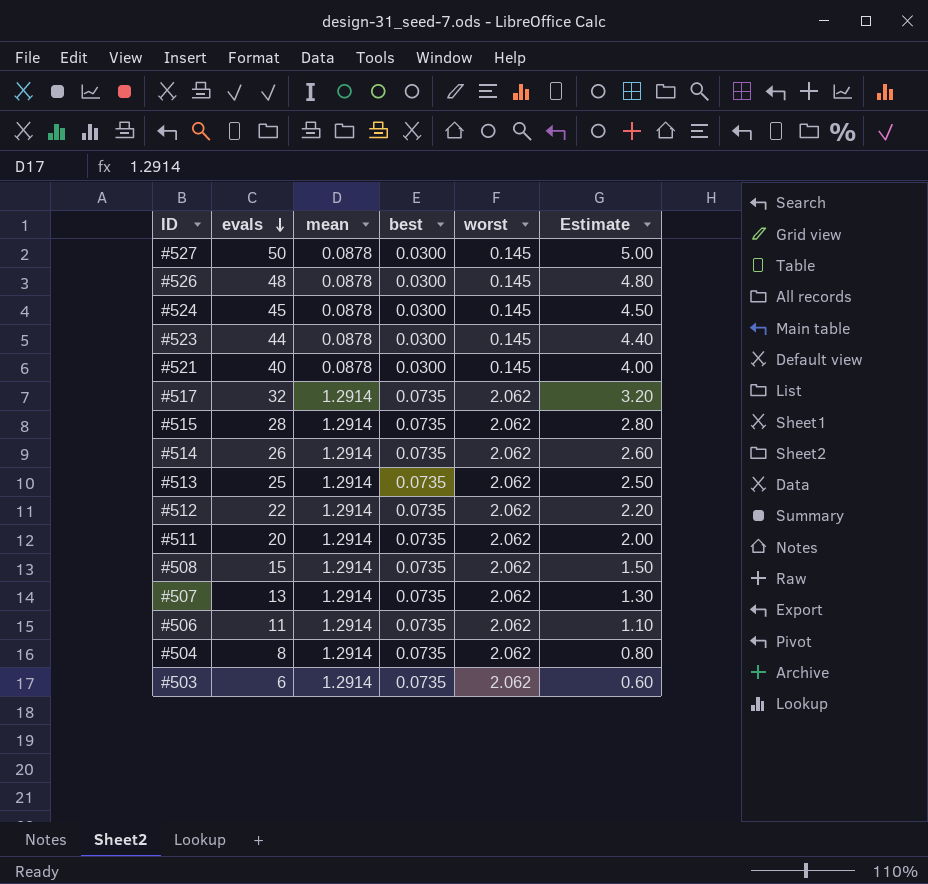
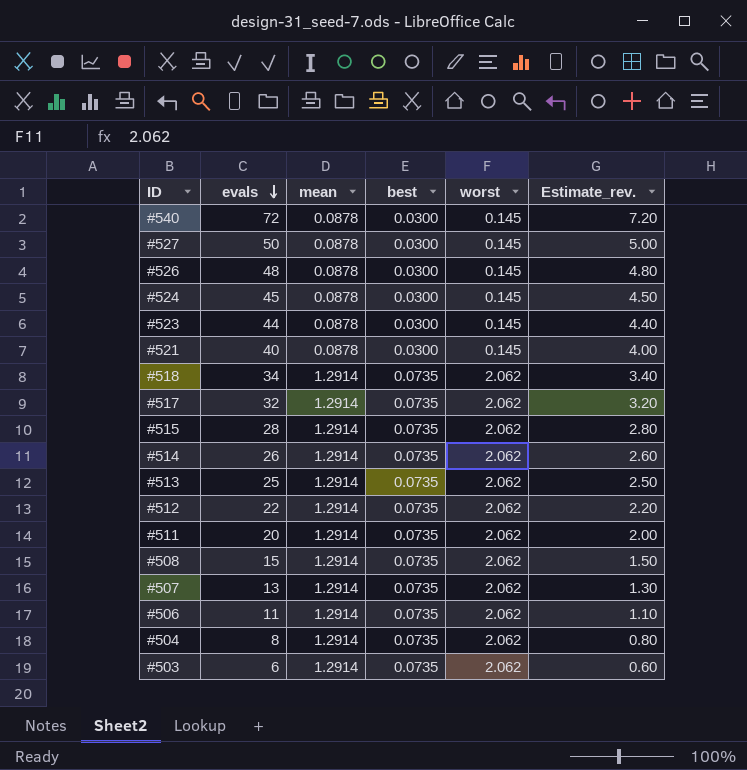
column name: Estimate -> Estimate_rev.
row #540: none -> 72 | 0.0878 | 0.0300 | 0.145 | 7.20
row #518: none -> 34 | 1.2914 | 0.0735 | 2.062 | 3.40

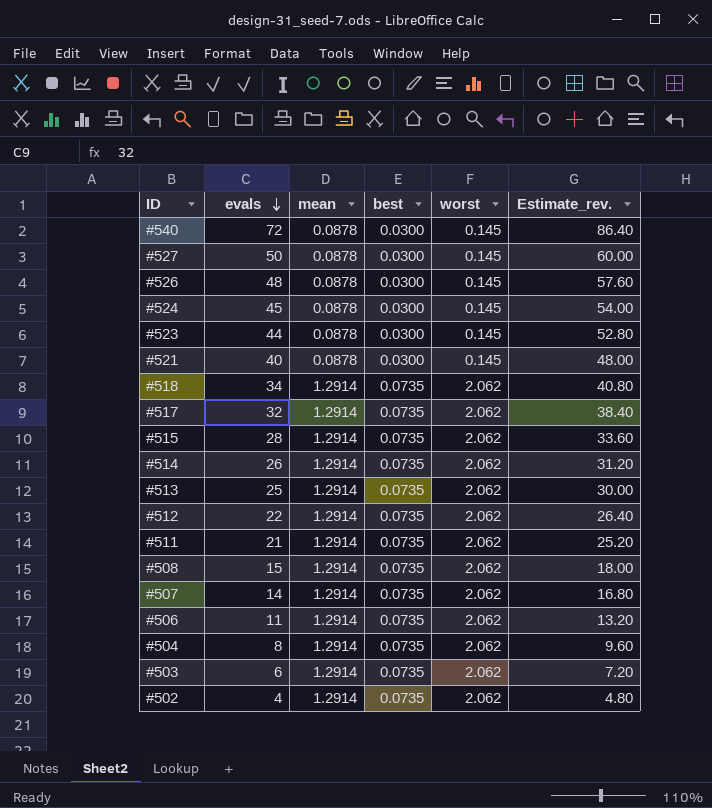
column Estimate_rev. | formula: [evals] * 0.1 -> [evals] * 1.2
#511 | evals: 20 -> 21
#507 | evals: 13 -> 14
row #502: none -> 4 | 1.2914 | 0.0735 | 2.062 | 4.80

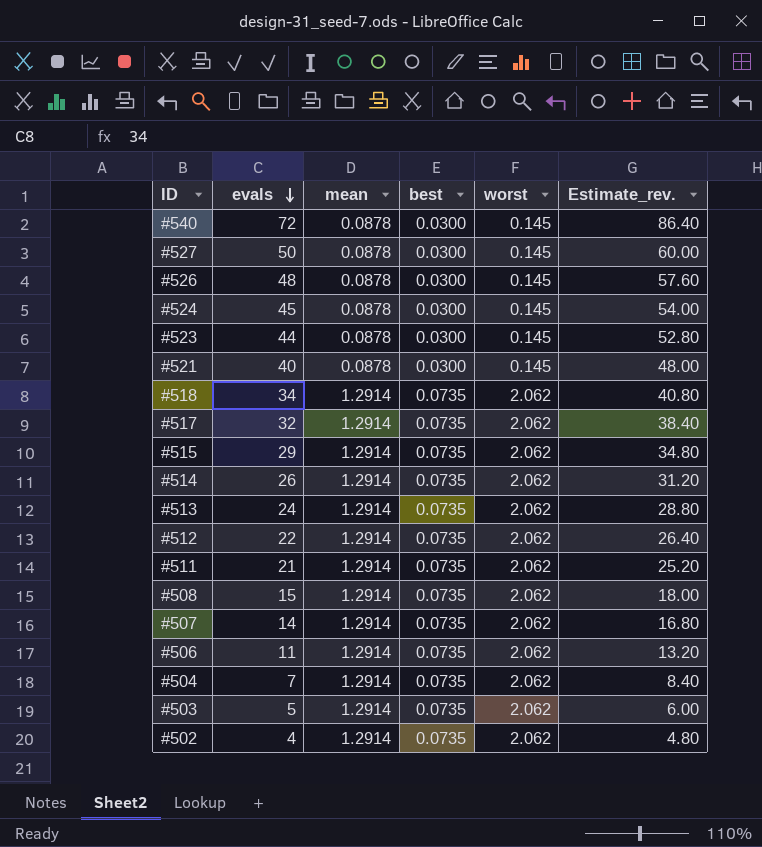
#515 | evals: 28 -> 29
#515 | Estimate_rev.: 33.60 -> 34.80
#513 | evals: 25 -> 24
#513 | Estimate_rev.: 30.00 -> 28.80
#504 | evals: 8 -> 7
#504 | Estimate_rev.: 9.60 -> 8.40
#503 | evals: 6 -> 5
#503 | Estimate_rev.: 7.20 -> 6.00

